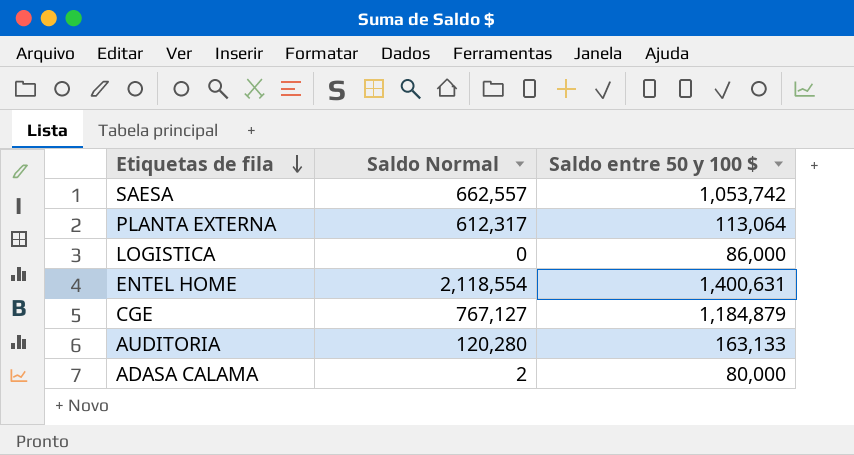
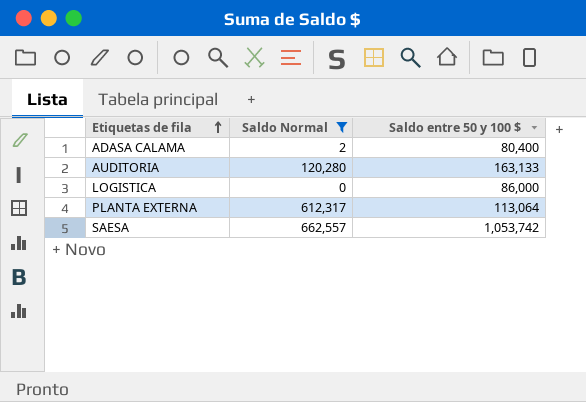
filter: none -> Saldo Normal <= 662,557
row order: Etiquetas de fila descending -> Etiquetas de fila ascending
ADASA CALAMA | Saldo entre 50 y 100 $: 80,000 -> 80,400

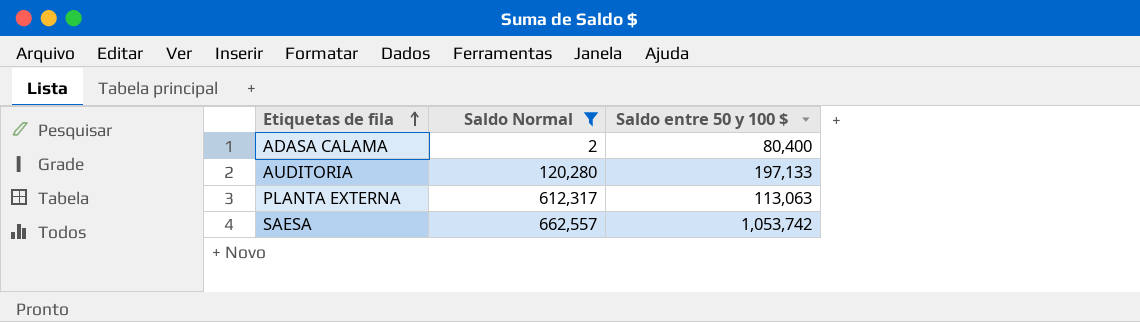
row LOGISTICA: 0 | 86,000 -> none
AUDITORIA | Saldo entre 50 y 100 $: 163,133 -> 197,133
PLANTA EXTERNA | Saldo entre 50 y 100 $: 113,064 -> 113,063

